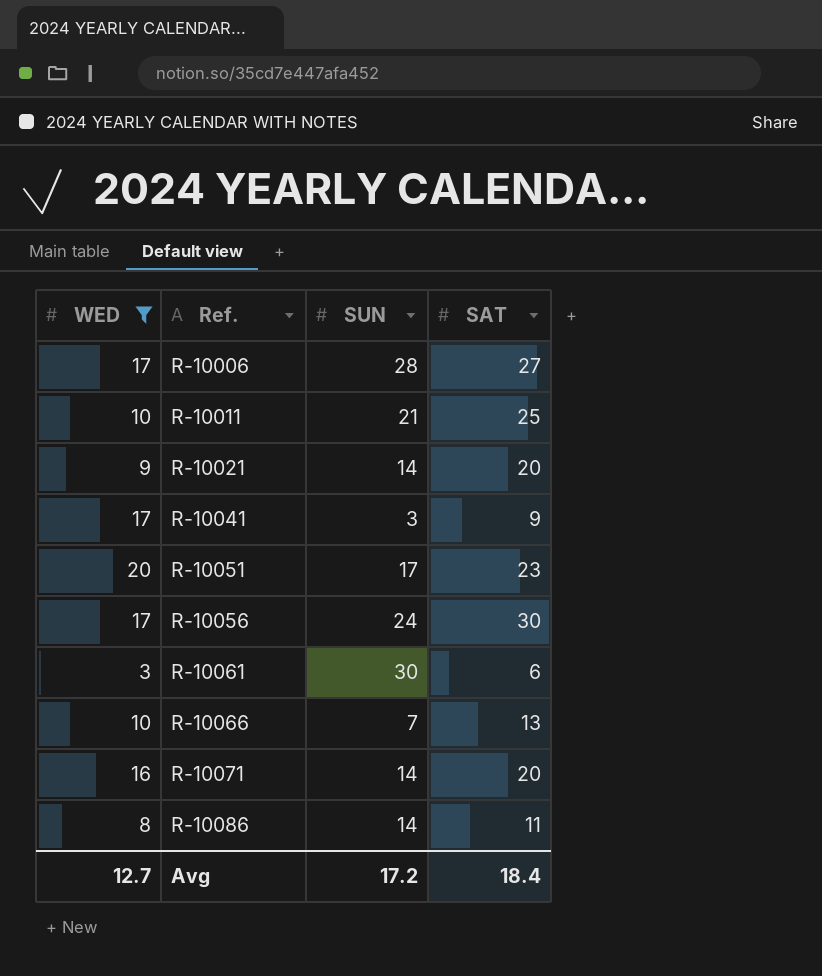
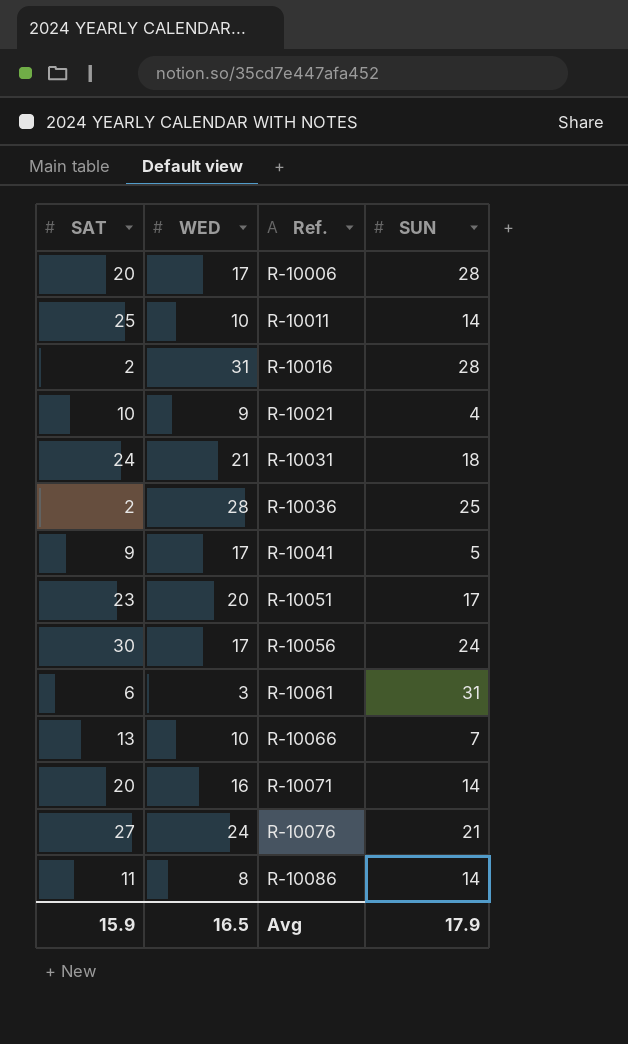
filter: WED <= 20 -> none
column SAT | position: 4 -> 1
R-10006 | SAT: 27 -> 20
R-10011 | SUN: 21 -> 14
R-10021 | SAT: 20 -> 10
R-10021 | SUN: 14 -> 4
R-10041 | SUN: 3 -> 5
R-10061 | SUN: 30 -> 31
Avg | SAT: 18.4 -> 15.9
Avg | WED: 12.7 -> 16.5
Avg | SUN: 17.2 -> 17.9

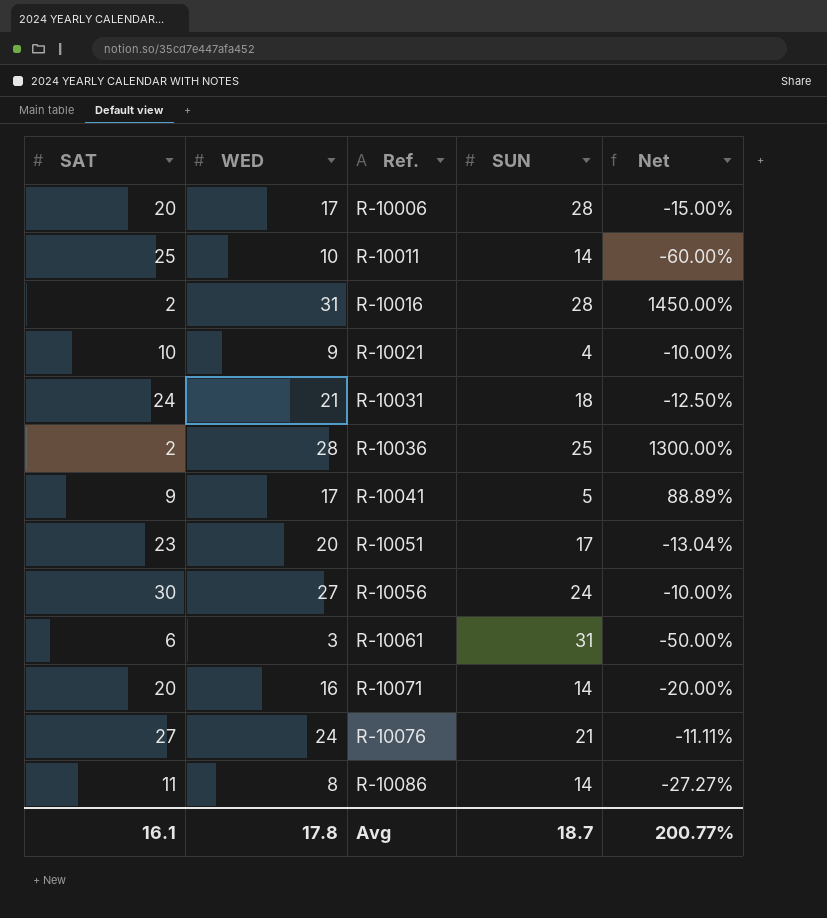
column Net | formula: none -> ([WED] - [SAT]) / [SAT]
row R-10066: 13 | 10 | 7 -> none
R-10056 | WED: 17 -> 27
Avg | SAT: 15.9 -> 16.1
Avg | WED: 16.5 -> 17.8
Avg | SUN: 17.9 -> 18.7

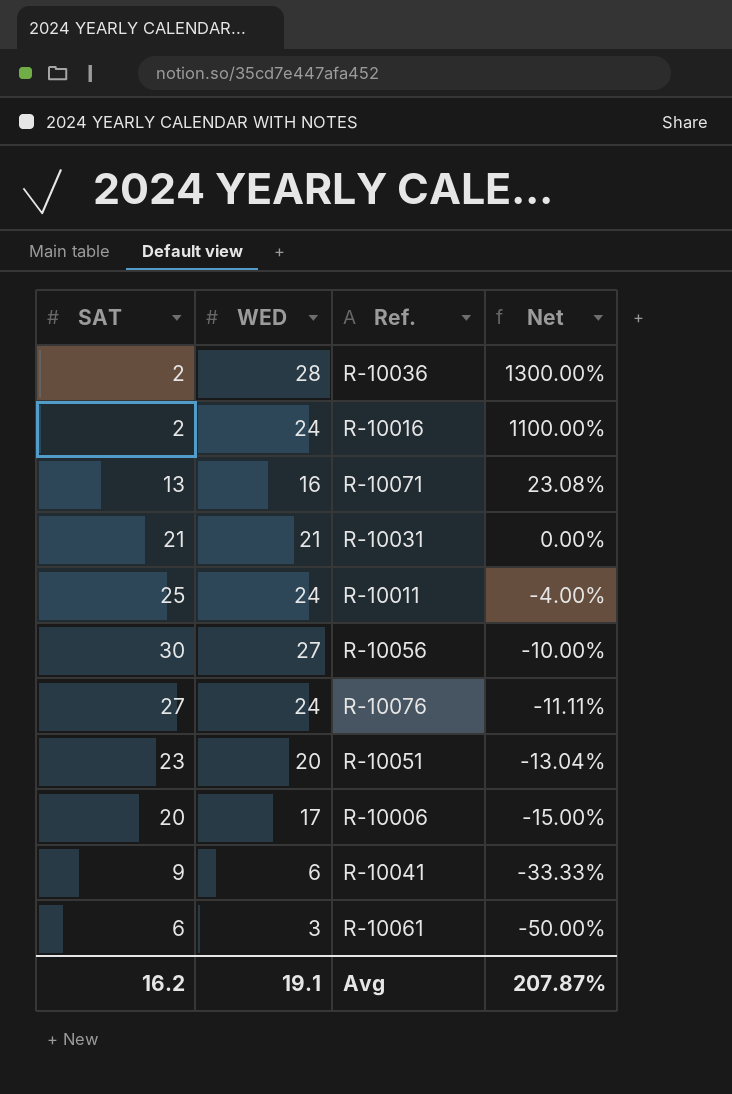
row order: Ref. ascending -> Net descending
column SUN | position: 4 -> none
row R-10021: 10 | 9 | 4 | -10.00% -> none
row R-10086: 11 | 8 | 14 | -27.27% -> none
R-10016 | WED: 31 -> 24
R-10016 | Net: 1450.00% -> 1100.00%
R-10071 | SAT: 20 -> 13
R-10071 | Net: -20.00% -> 23.08%
R-10031 | SAT: 24 -> 21
R-10031 | Net: -12.50% -> 0.00%
R-10011 | WED: 10 -> 24
R-10011 | Net: -60.00% -> -4.00%
R-10041 | WED: 17 -> 6
R-10041 | Net: 88.89% -> -33.33%
Avg | SAT: 16.1 -> 16.2
Avg | WED: 17.8 -> 19.1
Avg | Net: 200.77% -> 207.87%

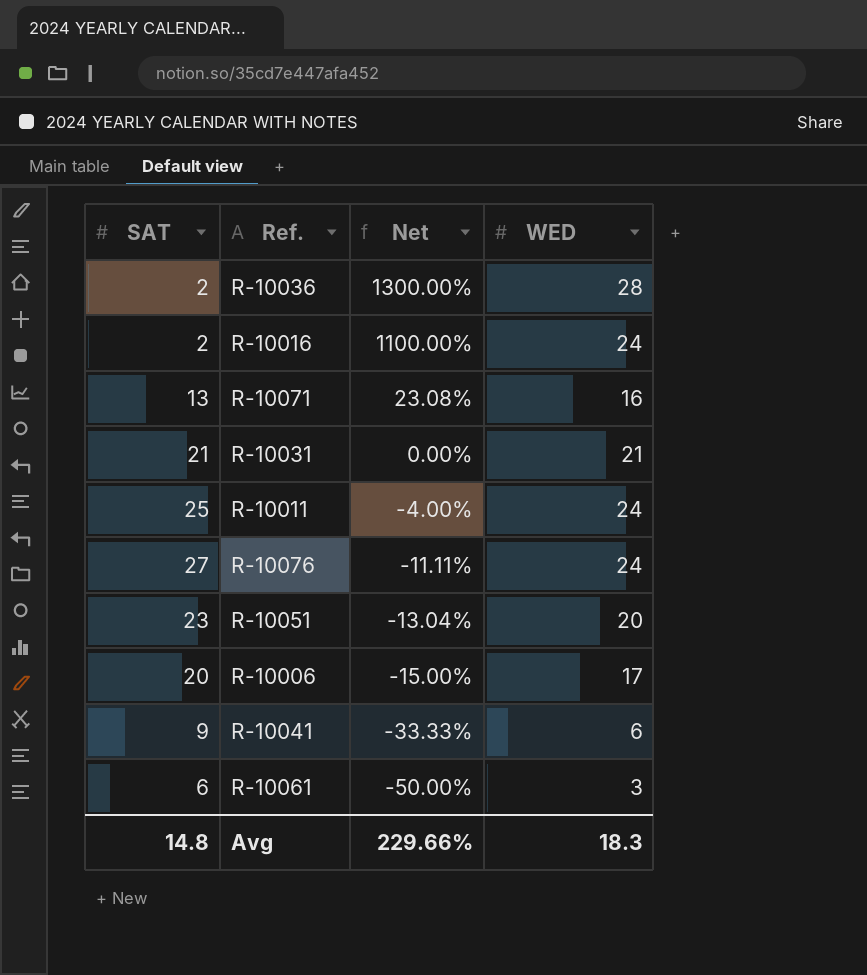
column WED | position: 2 -> 4
row R-10056: 30 | 27 | -10.00% -> none
Avg | SAT: 16.2 -> 14.8
Avg | Net: 207.87% -> 229.66%
Avg | WED: 19.1 -> 18.3

